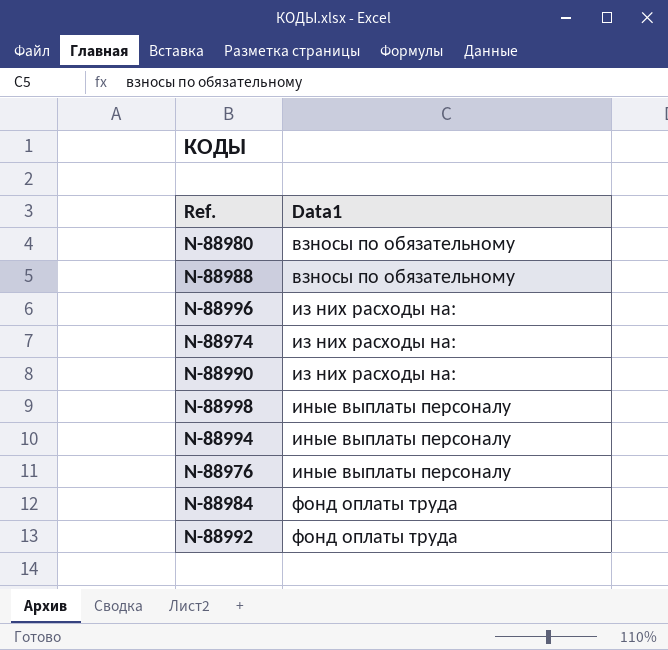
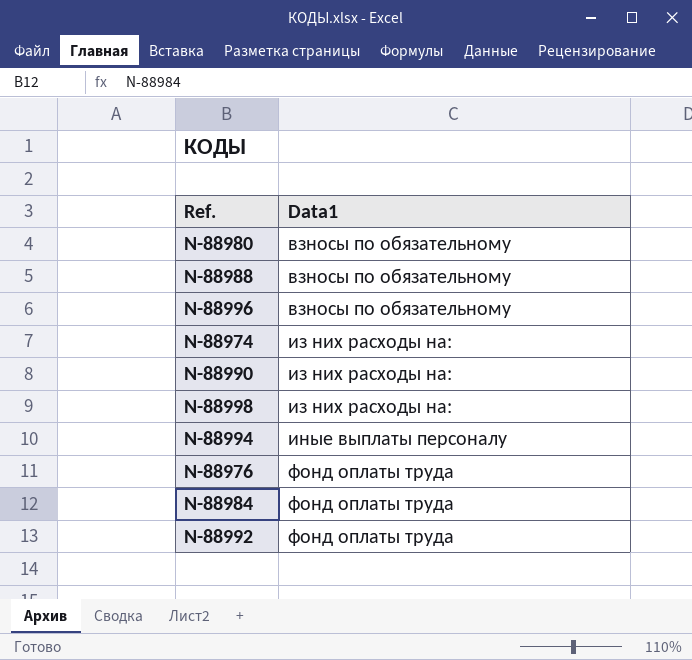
N-88996 | Data1: из них расходы на: -> взносы по обязательному
N-88998 | Data1: иные выплаты персоналу -> из них расходы на:
N-88976 | Data1: иные выплаты персоналу -> фонд оплаты труда

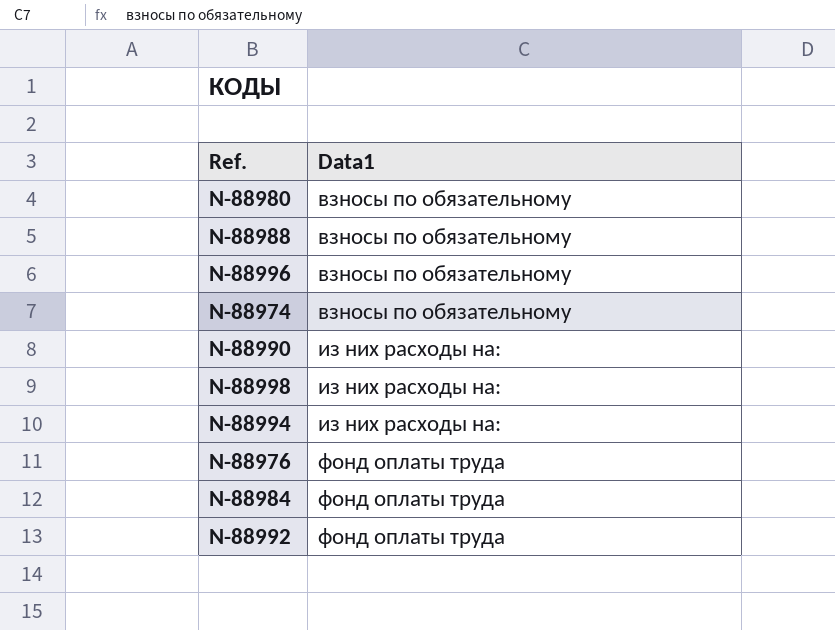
N-88974 | Data1: из них расходы на: -> взносы по обязательному
N-88994 | Data1: иные выплаты персоналу -> из них расходы на:

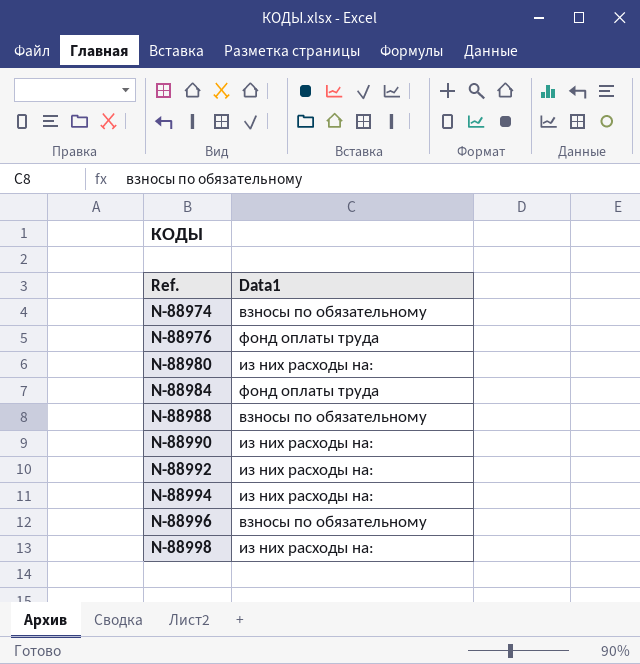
row order: Data1 ascending -> Ref. ascending
N-88980 | Data1: взносы по обязательному -> из них расходы на:
N-88992 | Data1: фонд оплаты труда -> из них расходы на:

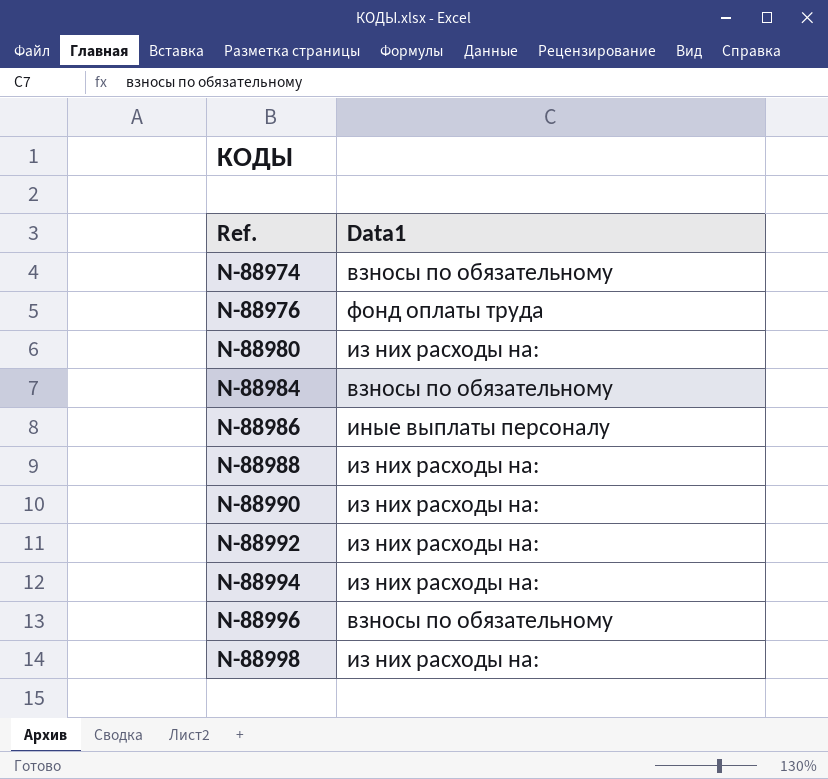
N-88984 | Data1: фонд оплаты труда -> взносы по обязательному
row N-88986: none -> иные выплаты персоналу
N-88988 | Data1: взносы по обязательному -> из них расходы на:

